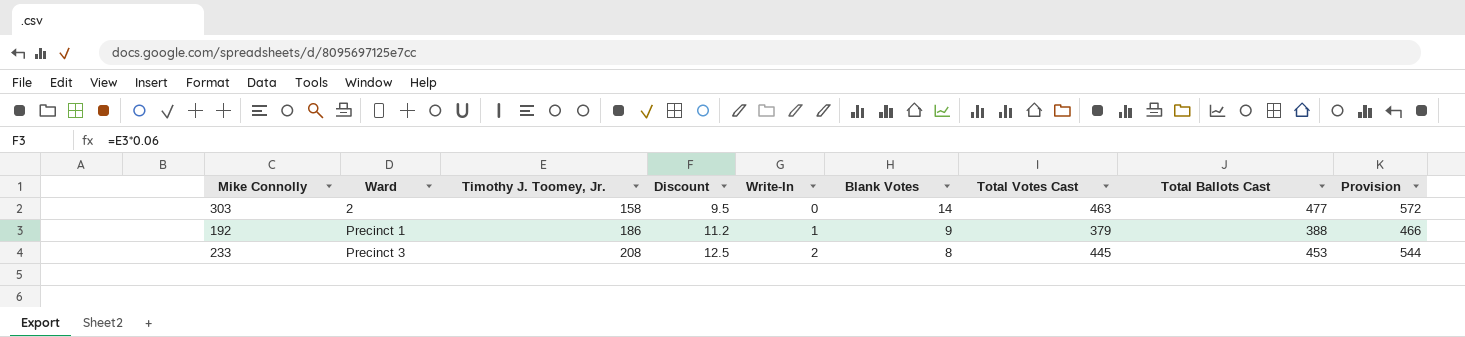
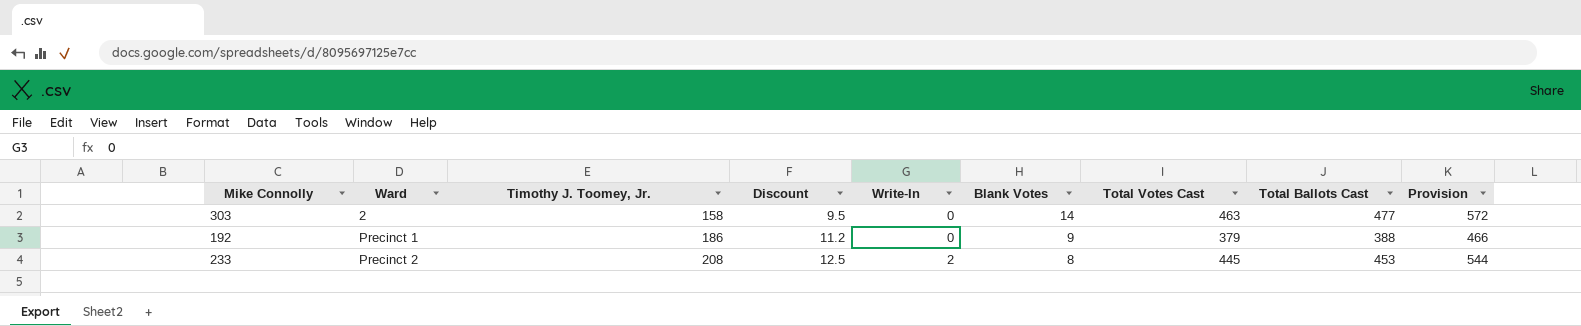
192 | Write-In: 1 -> 0
233 | Ward: Precinct 3 -> Precinct 2

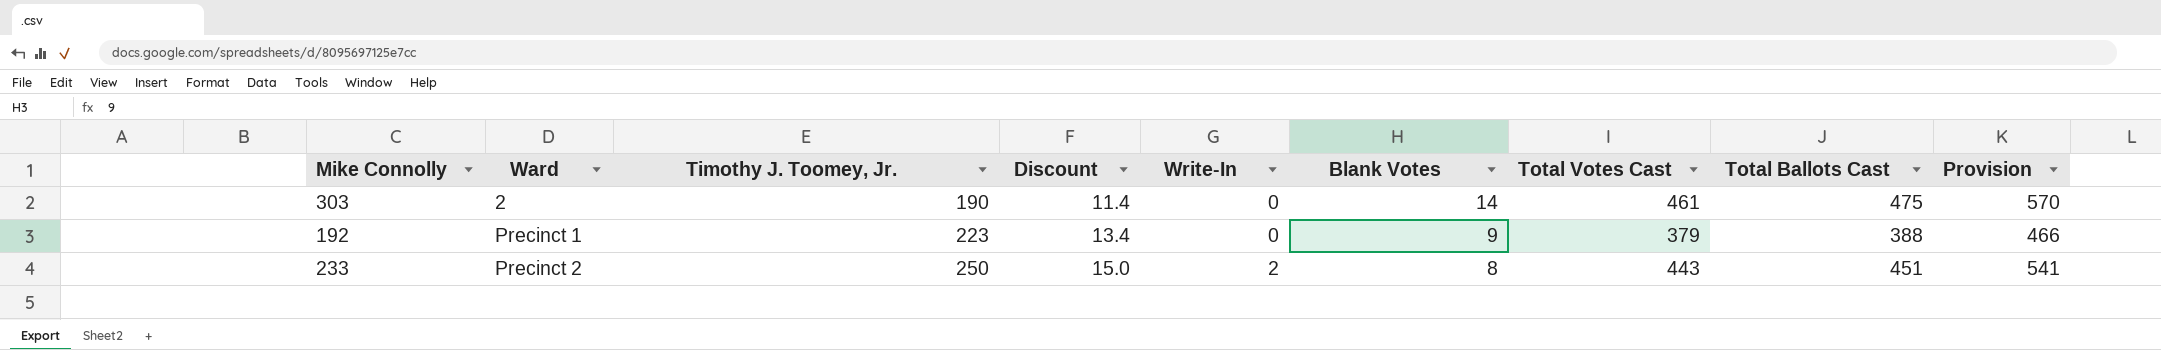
303 | Timothy J. Toomey, Jr.: 158 -> 190
303 | Discount: 9.5 -> 11.4
303 | Total Votes Cast: 463 -> 461
303 | Total Ballots Cast: 477 -> 475
303 | Provision: 572 -> 570
192 | Timothy J. Toomey, Jr.: 186 -> 223
192 | Discount: 11.2 -> 13.4
233 | Timothy J. Toomey, Jr.: 208 -> 250
233 | Discount: 12.5 -> 15.0
233 | Total Votes Cast: 445 -> 443
233 | Total Ballots Cast: 453 -> 451
233 | Provision: 544 -> 541

